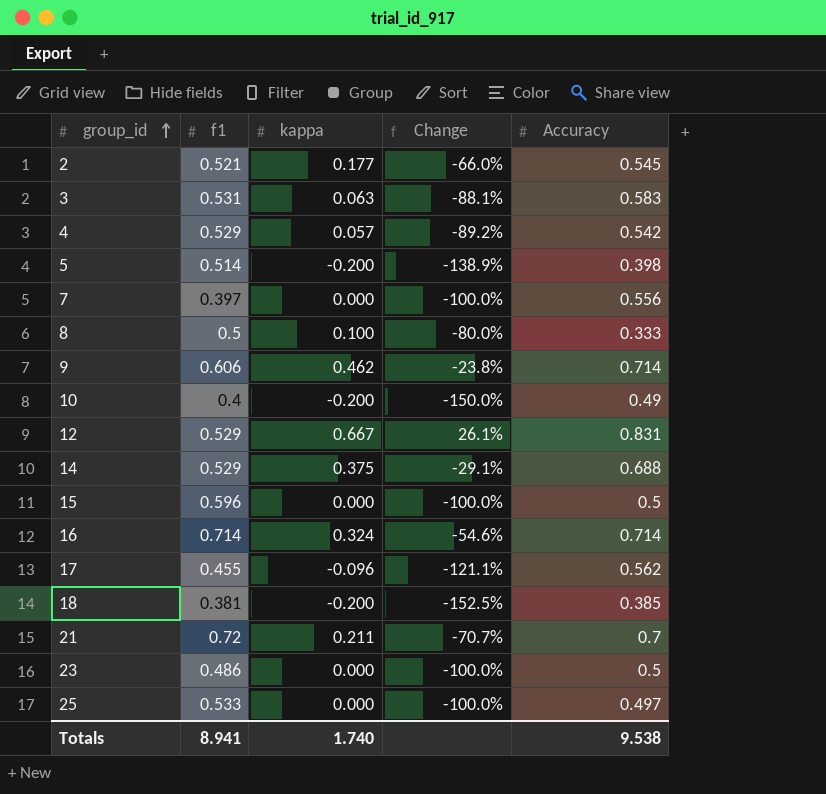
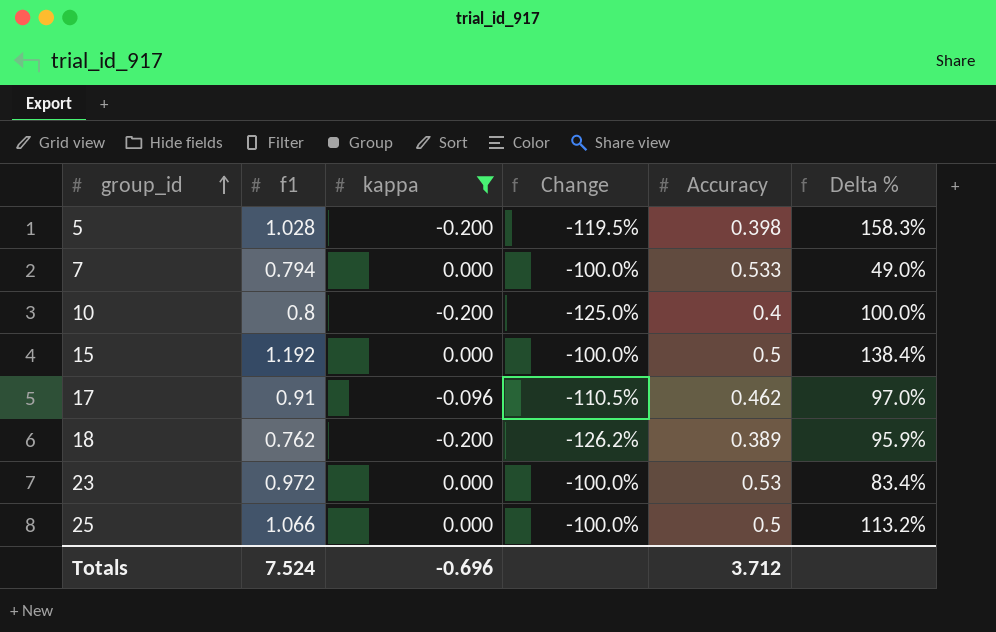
filter: none -> kappa <= 0.000
column Delta % | formula: none -> ([f1] - [Accuracy]) / [Accuracy]
5 | f1: 0.514 -> 1.028
5 | Change: -138.9% -> -119.5%
7 | f1: 0.397 -> 0.794
7 | Accuracy: 0.556 -> 0.533
10 | f1: 0.4 -> 0.8
10 | Change: -150.0% -> -125.0%
10 | Accuracy: 0.49 -> 0.4
15 | f1: 0.596 -> 1.192
17 | f1: 0.455 -> 0.91
17 | Change: -121.1% -> -110.5%
17 | Accuracy: 0.562 -> 0.462
18 | f1: 0.381 -> 0.762
18 | Change: -152.5% -> -126.2%
18 | Accuracy: 0.385 -> 0.389
23 | f1: 0.486 -> 0.972
23 | Accuracy: 0.5 -> 0.53
25 | f1: 0.533 -> 1.066
25 | Accuracy: 0.497 -> 0.5
Totals | f1: 8.941 -> 7.524
Totals | kappa: 1.740 -> -0.696
Totals | Accuracy: 9.538 -> 3.712

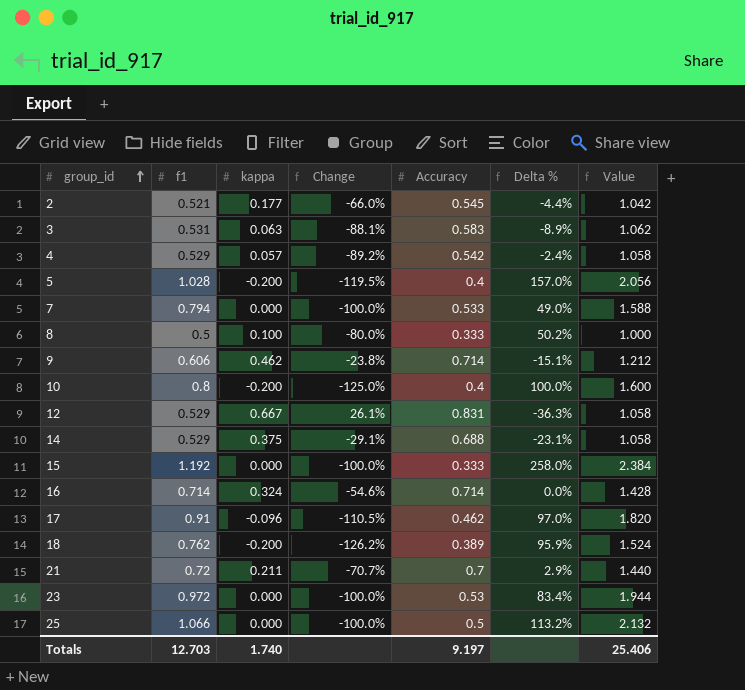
filter: kappa <= 0.000 -> none
column Value | formula: none -> [f1] * 2
5 | Accuracy: 0.398 -> 0.4
5 | Delta %: 158.3% -> 157.0%
15 | Accuracy: 0.5 -> 0.333
15 | Delta %: 138.4% -> 258.0%
Totals | f1: 7.524 -> 12.703
Totals | kappa: -0.696 -> 1.740
Totals | Accuracy: 3.712 -> 9.197

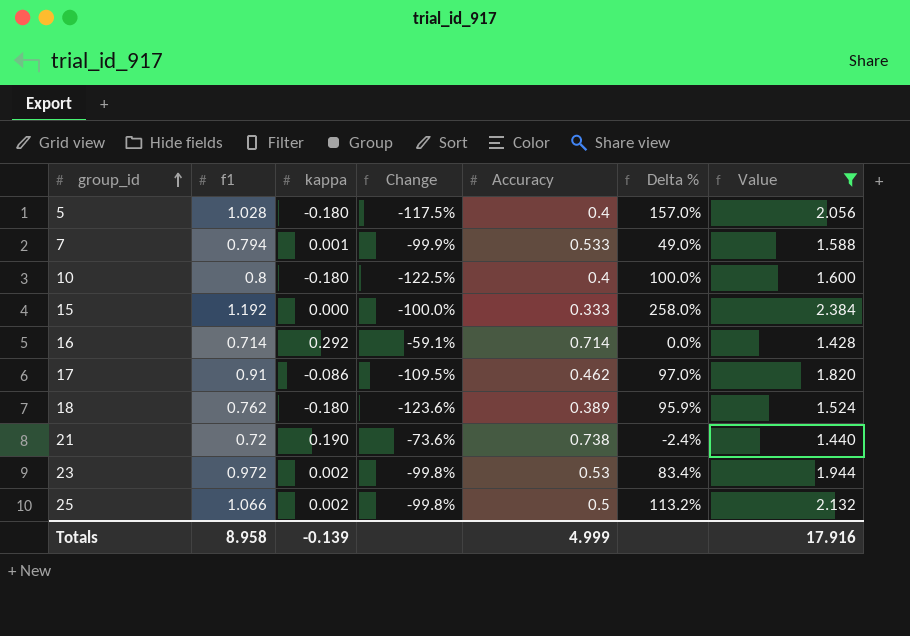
filter: none -> Value >= 1.428
5 | kappa: -0.200 -> -0.180
5 | Change: -119.5% -> -117.5%
7 | kappa: 0.000 -> 0.001
7 | Change: -100.0% -> -99.9%
10 | kappa: -0.200 -> -0.180
10 | Change: -125.0% -> -122.5%
16 | kappa: 0.324 -> 0.292
16 | Change: -54.6% -> -59.1%
17 | kappa: -0.096 -> -0.086
17 | Change: -110.5% -> -109.5%
18 | kappa: -0.200 -> -0.180
18 | Change: -126.2% -> -123.6%
21 | kappa: 0.211 -> 0.190
21 | Change: -70.7% -> -73.6%
21 | Accuracy: 0.7 -> 0.738
21 | Delta %: 2.9% -> -2.4%
23 | kappa: 0.000 -> 0.002
23 | Change: -100.0% -> -99.8%
25 | kappa: 0.000 -> 0.002
25 | Change: -100.0% -> -99.8%
Totals | f1: 12.703 -> 8.958
Totals | kappa: 1.740 -> -0.139
Totals | Accuracy: 9.197 -> 4.999
Totals | Value: 25.406 -> 17.916

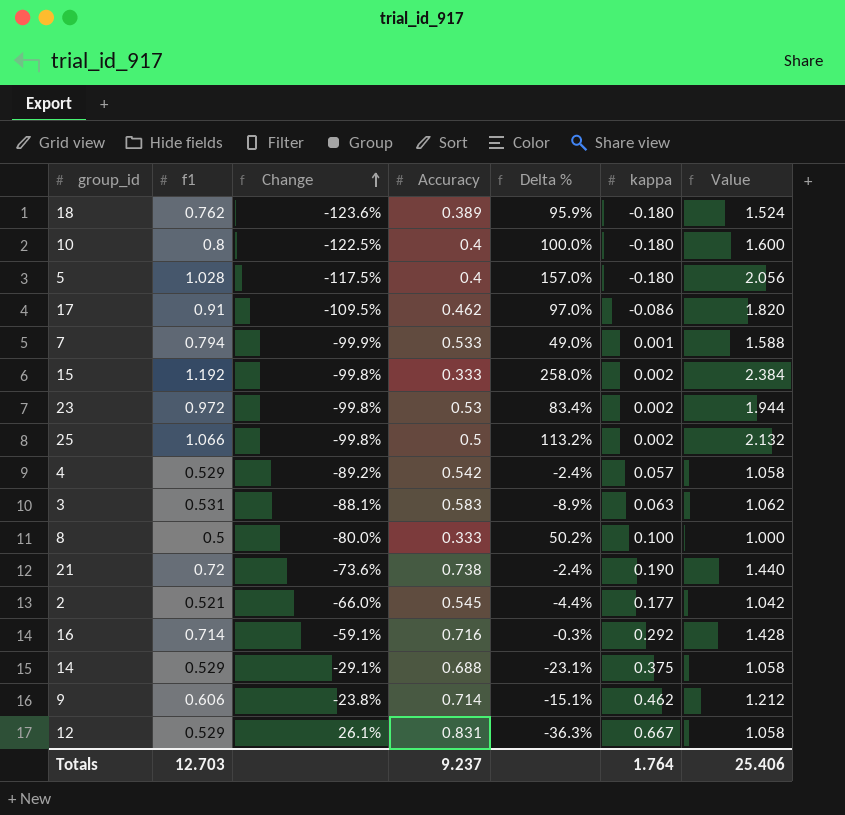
filter: Value >= 1.428 -> none
row order: group_id ascending -> Change ascending
column kappa | position: 3 -> 6
15 | Change: -100.0% -> -99.8%
15 | kappa: 0.000 -> 0.002
16 | Accuracy: 0.714 -> 0.716
16 | Delta %: 0.0% -> -0.3%
Totals | f1: 8.958 -> 12.703
Totals | Accuracy: 4.999 -> 9.237
Totals | kappa: -0.139 -> 1.764
Totals | Value: 17.916 -> 25.406

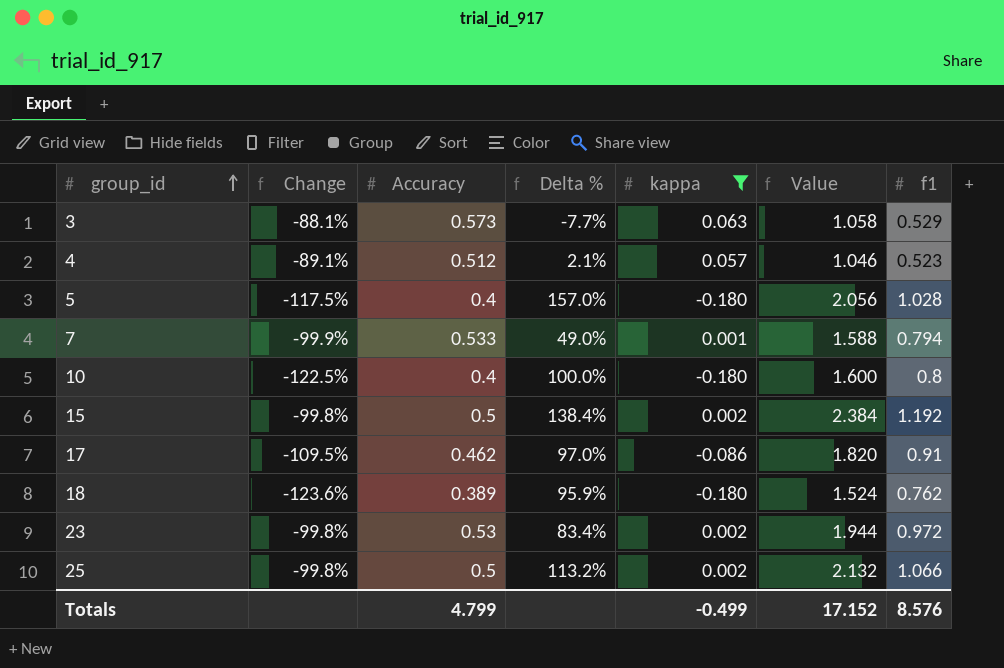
filter: none -> kappa <= 0.063
row order: Change ascending -> group_id ascending
column f1 | position: 2 -> 7
3 | Accuracy: 0.583 -> 0.573
3 | Delta %: -8.9% -> -7.7%
3 | Value: 1.062 -> 1.058
3 | f1: 0.531 -> 0.529
4 | Change: -89.2% -> -89.1%
4 | Accuracy: 0.542 -> 0.512
4 | Delta %: -2.4% -> 2.1%
4 | Value: 1.058 -> 1.046
4 | f1: 0.529 -> 0.523
15 | Accuracy: 0.333 -> 0.5
15 | Delta %: 258.0% -> 138.4%
Totals | Accuracy: 9.237 -> 4.799
Totals | kappa: 1.764 -> -0.499
Totals | Value: 25.406 -> 17.152
Totals | f1: 12.703 -> 8.576

